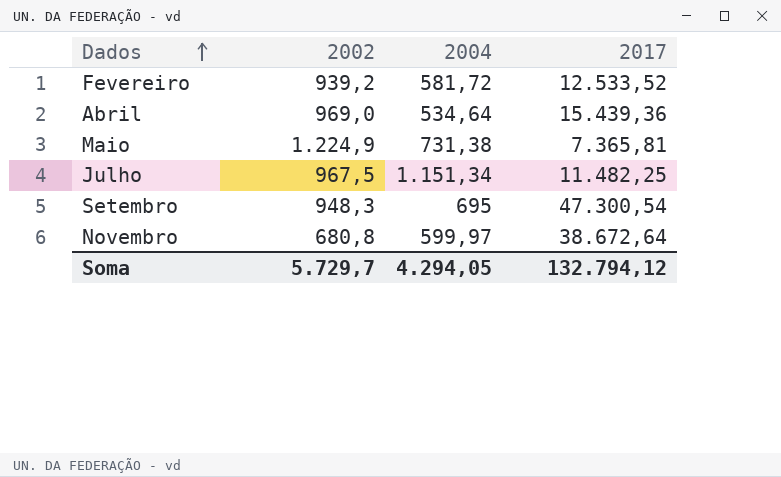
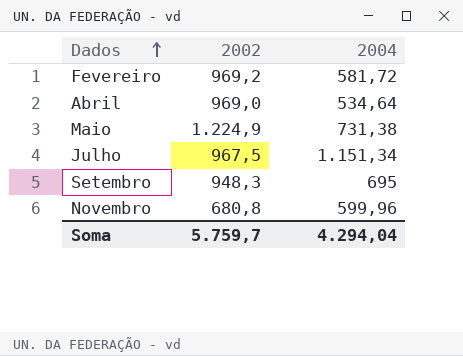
column 2017 | position: 4 -> none
Fevereiro | 2002: 939,2 -> 969,2
Novembro | 2004: 599,97 -> 599,96
Soma | 2002: 5.729,7 -> 5.759,7
Soma | 2004: 4.294,05 -> 4.294,04

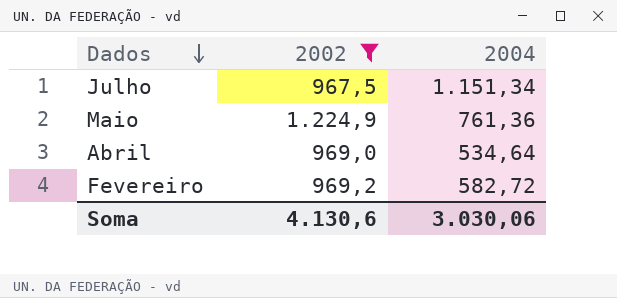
filter: none -> 2002 >= 967,5
row order: Dados ascending -> Dados descending
Maio | 2004: 731,38 -> 761,36
Fevereiro | 2004: 581,72 -> 582,72
Soma | 2002: 5.759,7 -> 4.130,6
Soma | 2004: 4.294,04 -> 3.030,06

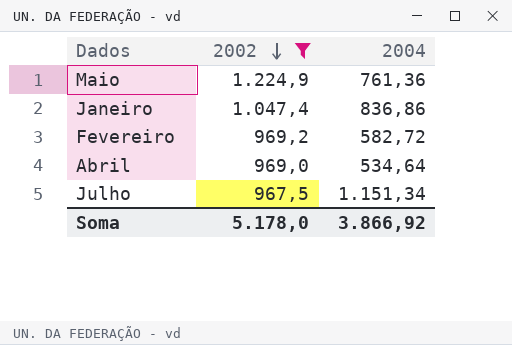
row order: Dados descending -> 2002 descending
row Janeiro: none -> 1.047,4 | 836,86
Soma | 2002: 4.130,6 -> 5.178,0
Soma | 2004: 3.030,06 -> 3.866,92

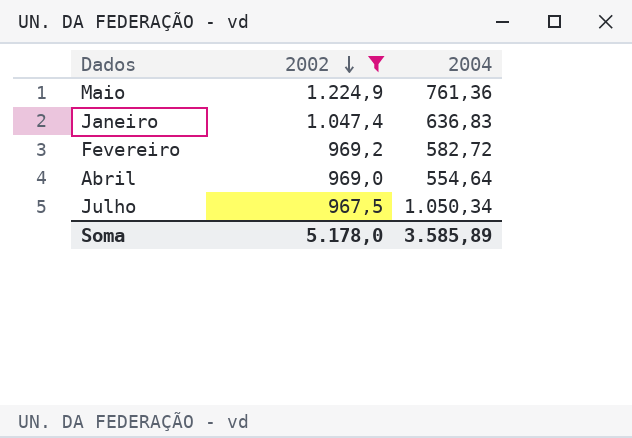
Janeiro | 2004: 836,86 -> 636,83
Abril | 2004: 534,64 -> 554,64
Julho | 2004: 1.151,34 -> 1.050,34
Soma | 2004: 3.866,92 -> 3.585,89

